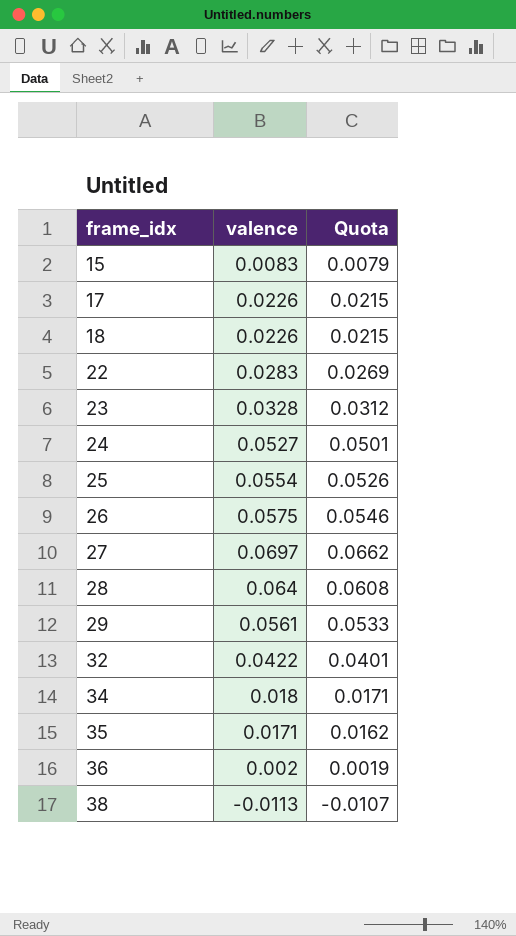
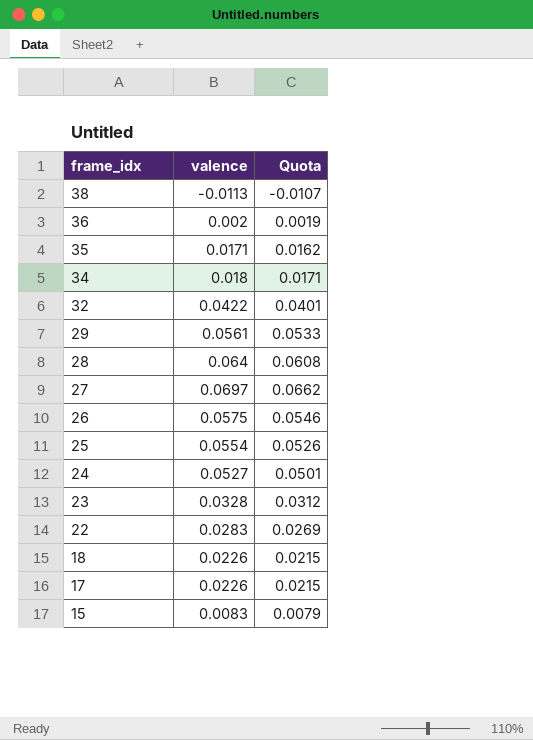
row order: frame_idx ascending -> frame_idx descending

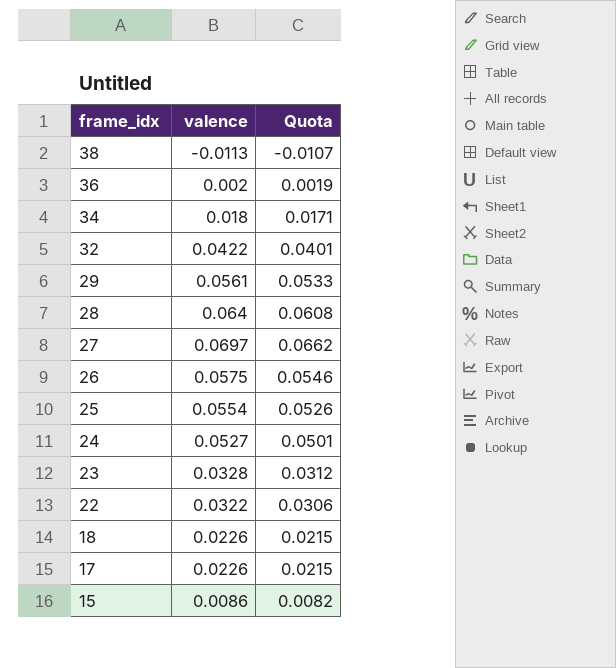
row 35: 0.0171 | 0.0162 -> none
22 | valence: 0.0283 -> 0.0322
22 | Quota: 0.0269 -> 0.0306
15 | valence: 0.0083 -> 0.0086
15 | Quota: 0.0079 -> 0.0082

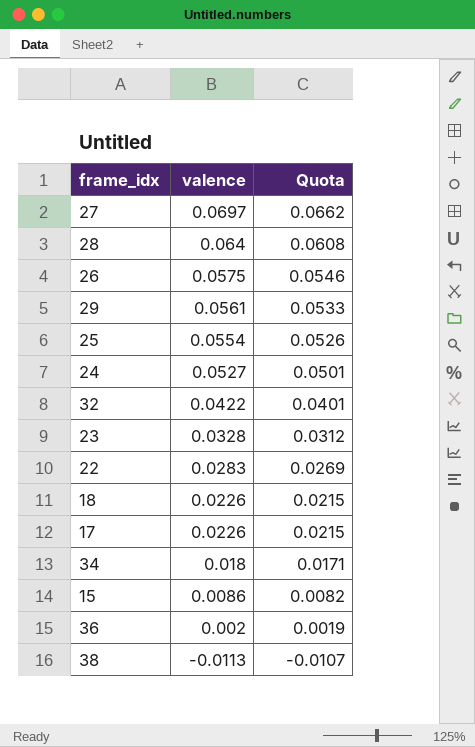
row order: frame_idx descending -> valence descending
22 | valence: 0.0322 -> 0.0283
22 | Quota: 0.0306 -> 0.0269

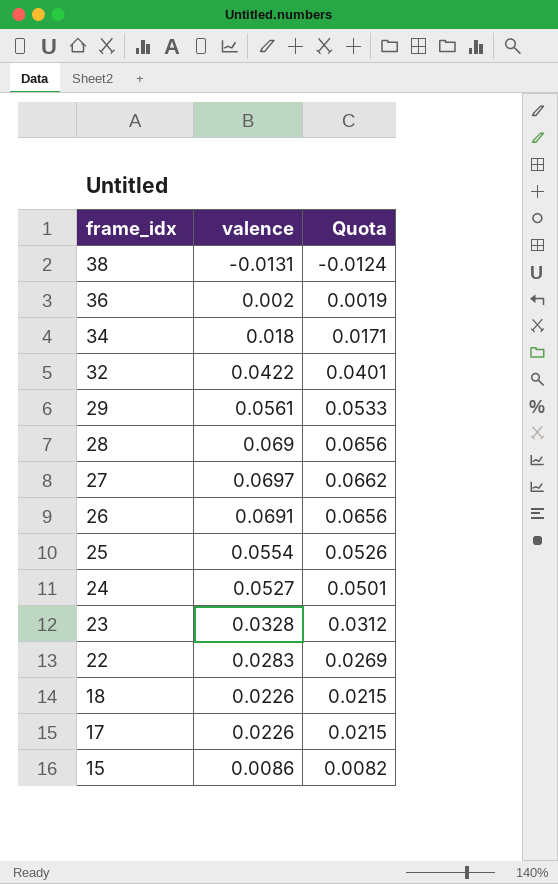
row order: valence descending -> frame_idx descending
38 | valence: -0.0113 -> -0.0131
38 | Quota: -0.0107 -> -0.0124
28 | valence: 0.064 -> 0.069
28 | Quota: 0.0608 -> 0.0656
26 | valence: 0.0575 -> 0.0691
26 | Quota: 0.0546 -> 0.0656

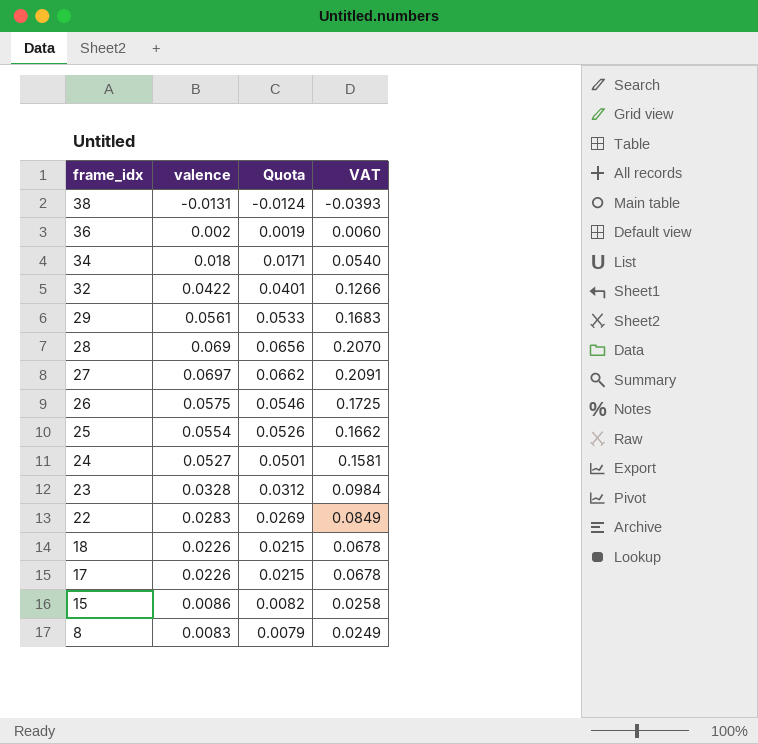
column VAT | formula: none -> [valence] * 3
26 | valence: 0.0691 -> 0.0575
26 | Quota: 0.0656 -> 0.0546
row 8: none -> 0.0083 | 0.0079 | 0.0249

